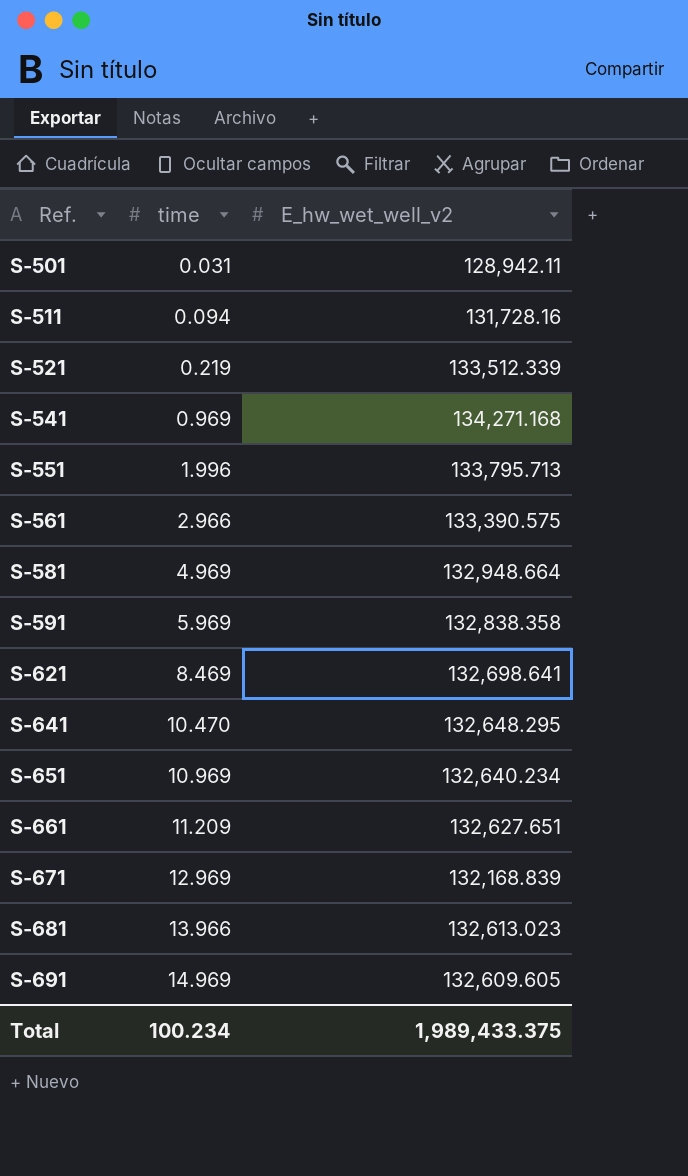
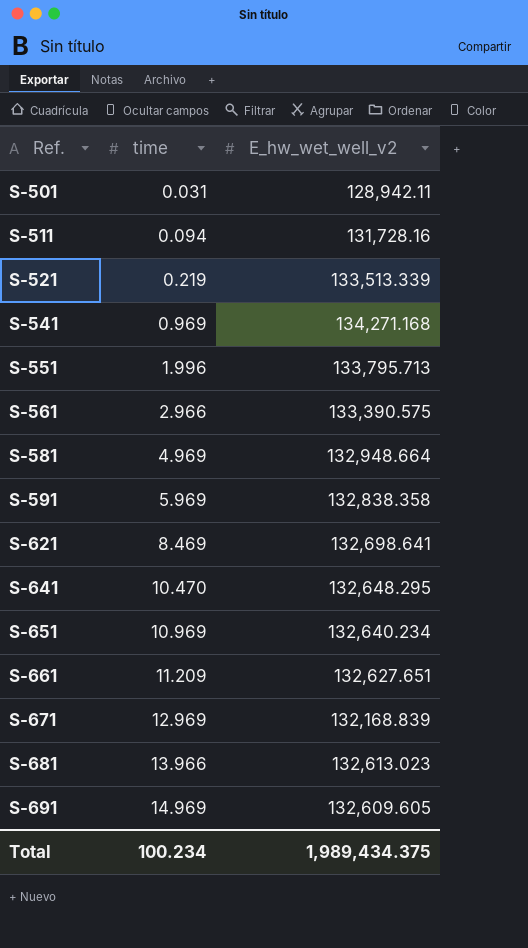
S-521 | E_hw_wet_well_v2: 133,512.339 -> 133,513.339
Total | E_hw_wet_well_v2: 1,989,433.375 -> 1,989,434.375

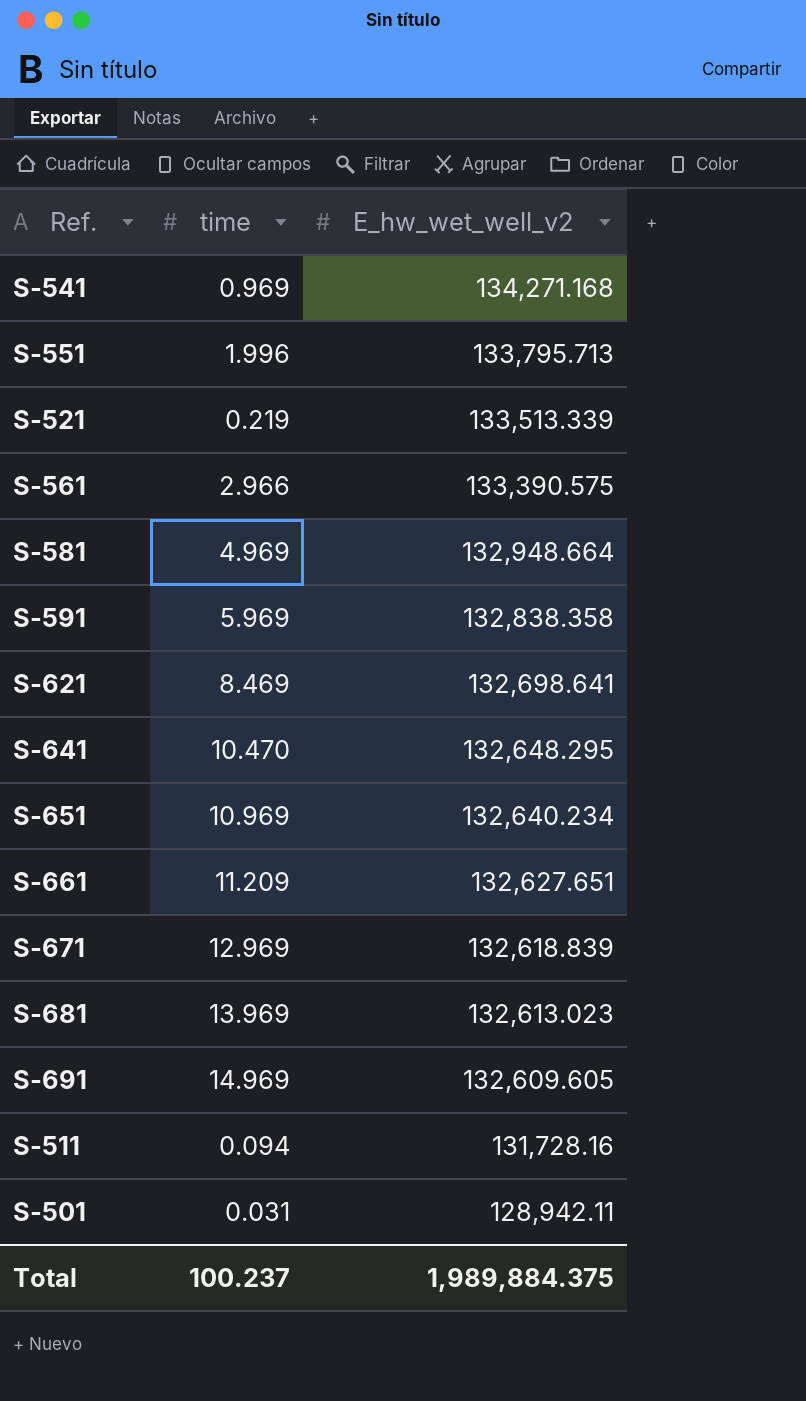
row order: Ref. ascending -> E_hw_wet_well_v2 descending
S-671 | E_hw_wet_well_v2: 132,168.839 -> 132,618.839
S-681 | time: 13.966 -> 13.969
Total | time: 100.234 -> 100.237
Total | E_hw_wet_well_v2: 1,989,434.375 -> 1,989,884.375

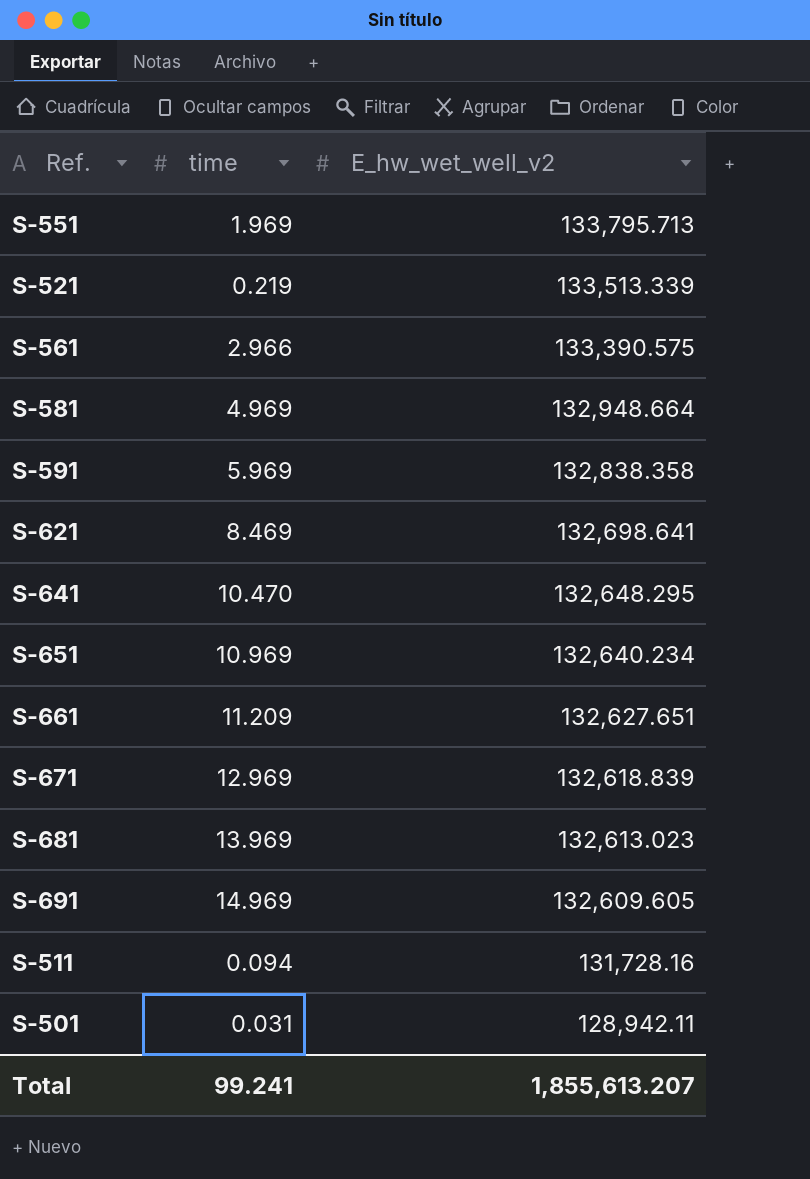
row S-541: 0.969 | 134,271.168 -> none
S-551 | time: 1.996 -> 1.969
Total | time: 100.237 -> 99.241
Total | E_hw_wet_well_v2: 1,989,884.375 -> 1,855,613.207

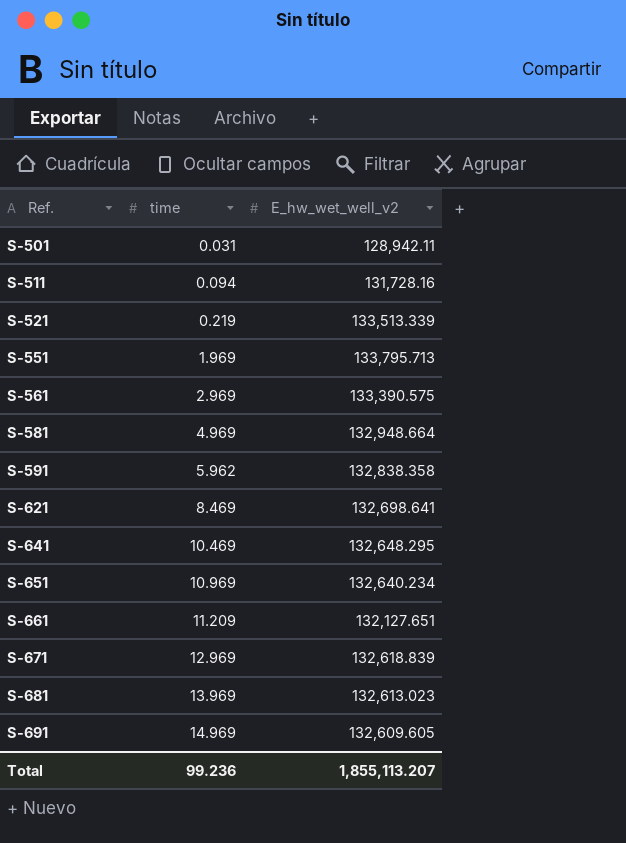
row order: E_hw_wet_well_v2 descending -> Ref. ascending
S-561 | time: 2.966 -> 2.969
S-591 | time: 5.969 -> 5.962
S-641 | time: 10.470 -> 10.469
S-661 | E_hw_wet_well_v2: 132,627.651 -> 132,127.651
Total | time: 99.241 -> 99.236
Total | E_hw_wet_well_v2: 1,855,613.207 -> 1,855,113.207

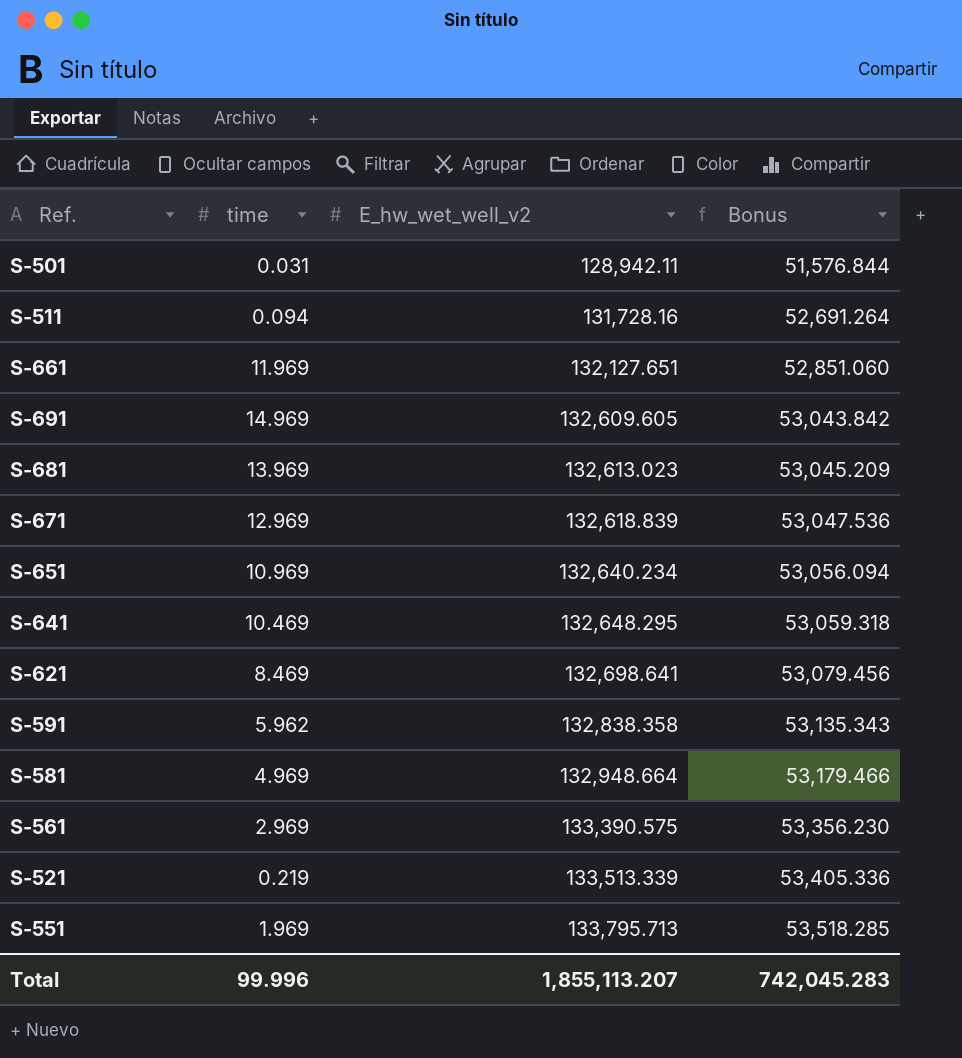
row order: Ref. ascending -> E_hw_wet_well_v2 ascending
column Bonus | formula: none -> [E_hw_wet_well_v2] * 0.4
S-661 | time: 11.209 -> 11.969
Total | time: 99.236 -> 99.996

